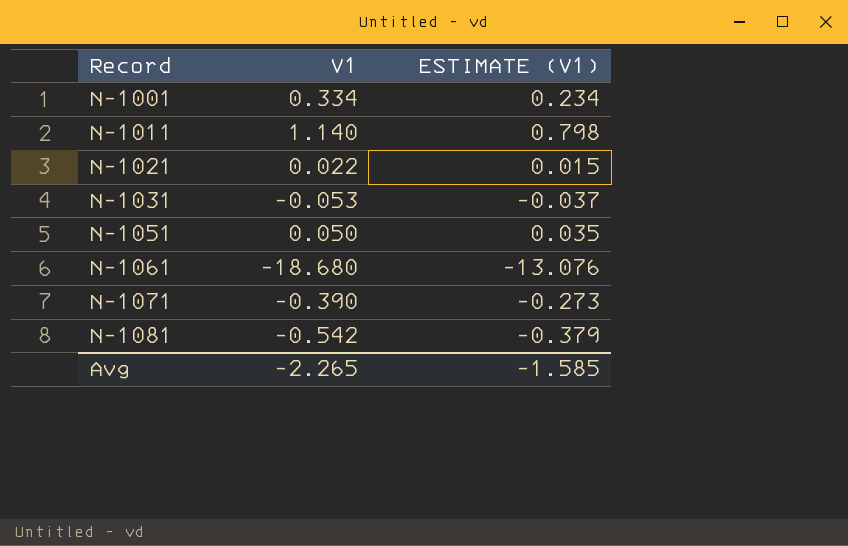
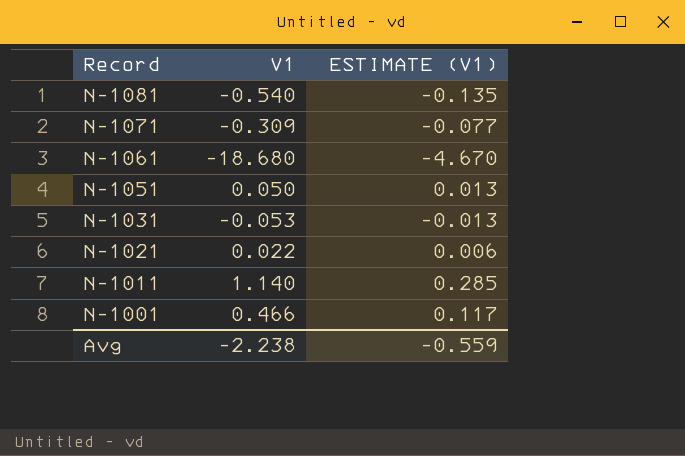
row order: Record ascending -> Record descending
column ESTIMATE (V1) | formula: [V1] * 0.7 -> [V1] * 0.25
N-1081 | V1: -0.542 -> -0.540
N-1071 | V1: -0.390 -> -0.309
N-1001 | V1: 0.334 -> 0.466
Avg | V1: -2.265 -> -2.238
Avg | ESTIMATE (V1): -1.585 -> -0.559

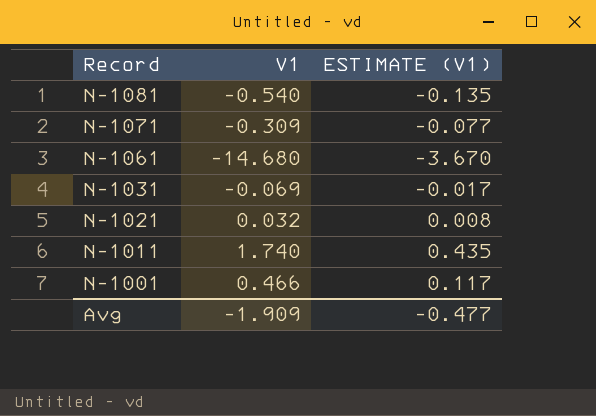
row N-1051: 0.050 | 0.013 -> none
N-1061 | V1: -18.680 -> -14.680
N-1061 | ESTIMATE (V1): -4.670 -> -3.670
N-1031 | V1: -0.053 -> -0.069
N-1031 | ESTIMATE (V1): -0.013 -> -0.017
N-1021 | V1: 0.022 -> 0.032
N-1021 | ESTIMATE (V1): 0.006 -> 0.008
N-1011 | V1: 1.140 -> 1.740
N-1011 | ESTIMATE (V1): 0.285 -> 0.435
Avg | V1: -2.238 -> -1.909
Avg | ESTIMATE (V1): -0.559 -> -0.477

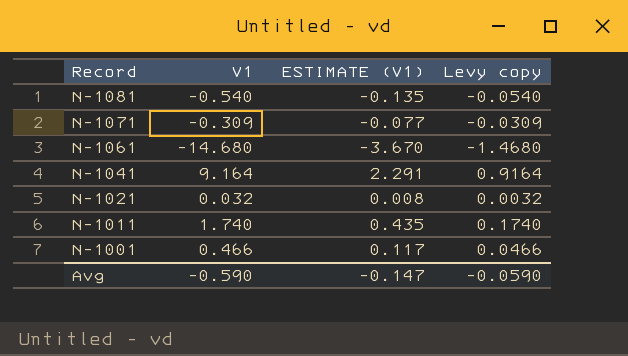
column Levy copy | formula: none -> [V1] * 0.1
row N-1031: -0.069 | -0.017 -> none
row N-1041: none -> 9.164 | 2.291 | 0.9164
Avg | V1: -1.909 -> -0.590
Avg | ESTIMATE (V1): -0.477 -> -0.147

